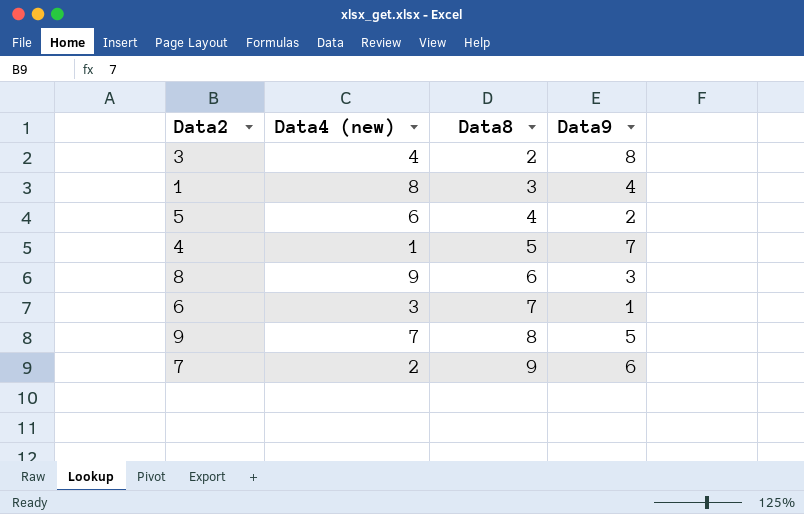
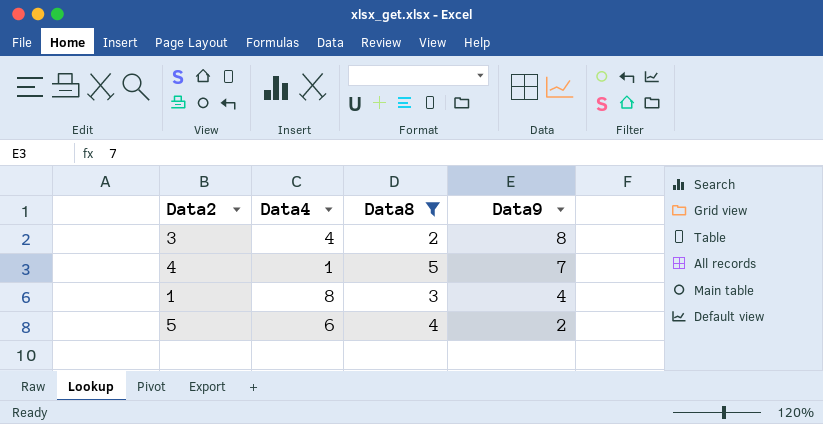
filter: none -> Data8 <= 5
row order: Data8 ascending -> Data9 descending
column name: Data4 (new) -> Data4

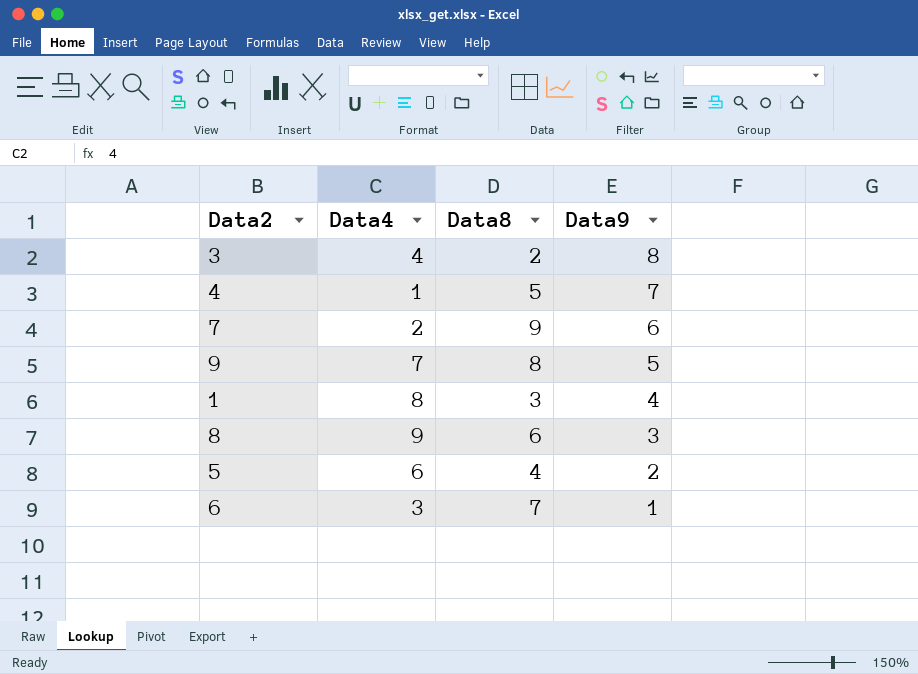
filter: Data8 <= 5 -> none

